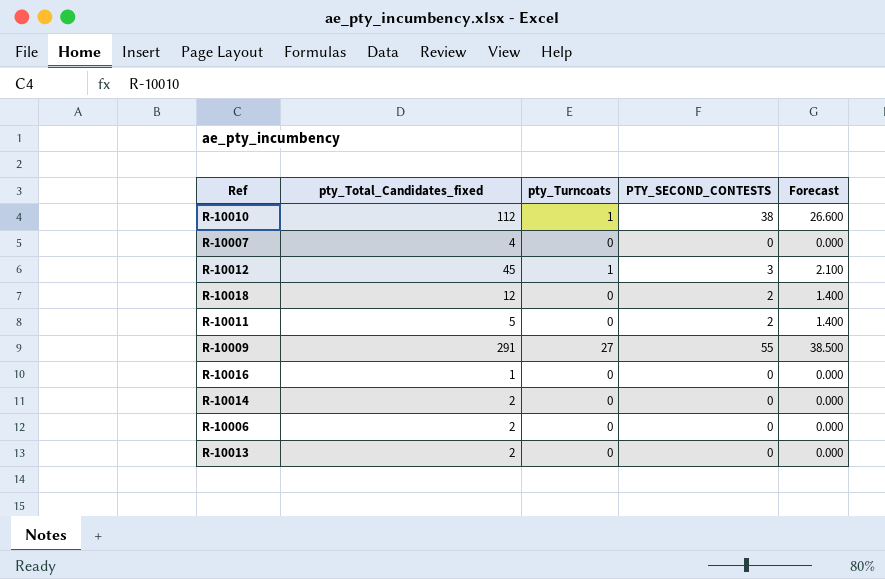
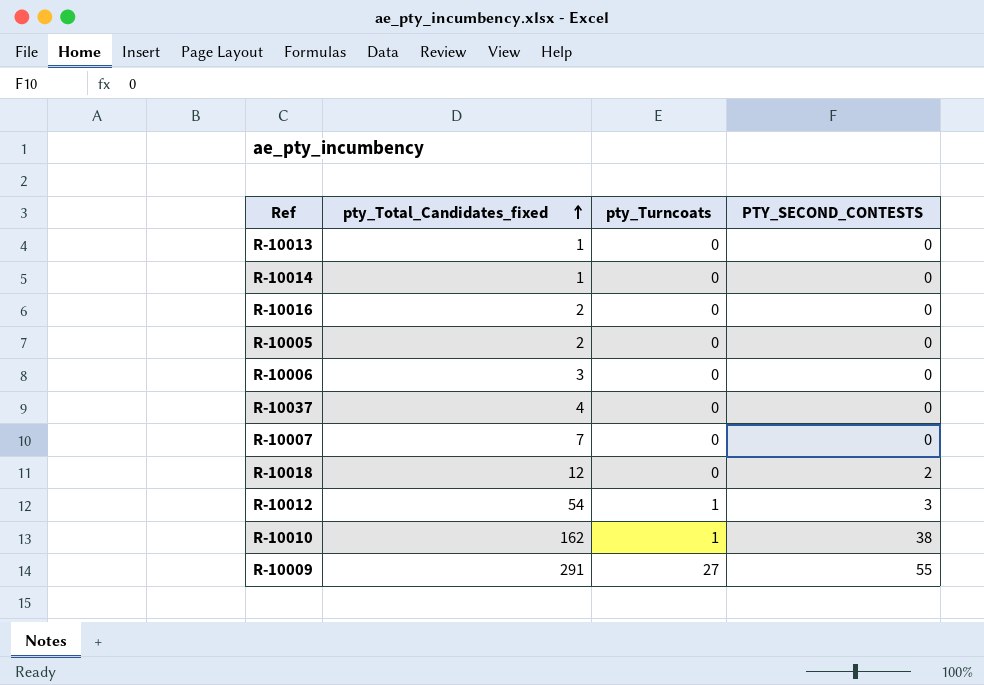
row order: none -> pty_Total_Candidates_fixed ascending
column Forecast | formula: [PTY_SECOND_CONTESTS] * 0.7 -> none
row R-10011: 5 | 0 | 2 | 1.400 -> none
R-10013 | pty_Total_Candidates_fixed: 2 -> 1
R-10014 | pty_Total_Candidates_fixed: 2 -> 1
R-10016 | pty_Total_Candidates_fixed: 1 -> 2
row R-10005: none -> 2 | 0 | 0
R-10006 | pty_Total_Candidates_fixed: 2 -> 3
row R-10037: none -> 4 | 0 | 0
R-10007 | pty_Total_Candidates_fixed: 4 -> 7
R-10012 | pty_Total_Candidates_fixed: 45 -> 54
R-10010 | pty_Total_Candidates_fixed: 112 -> 162

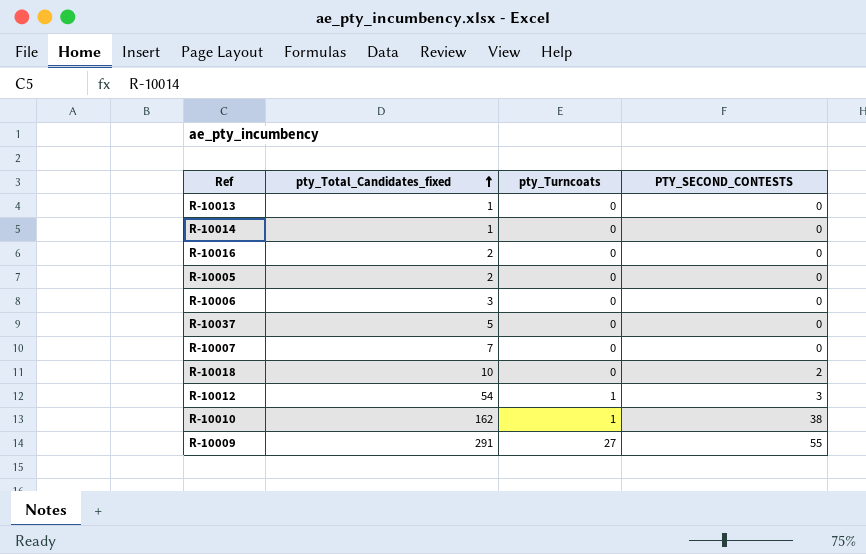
R-10037 | pty_Total_Candidates_fixed: 4 -> 5
R-10018 | pty_Total_Candidates_fixed: 12 -> 10

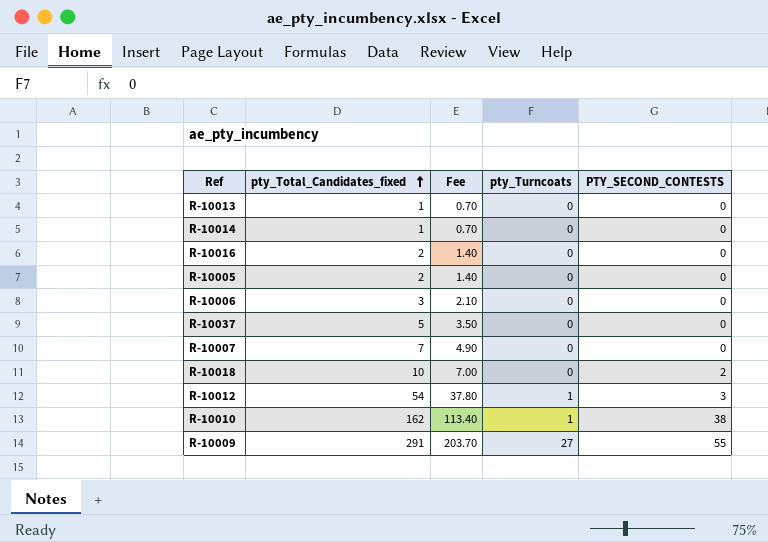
column Fee | formula: none -> [pty_Total_Candidates_fixed] * 0.7

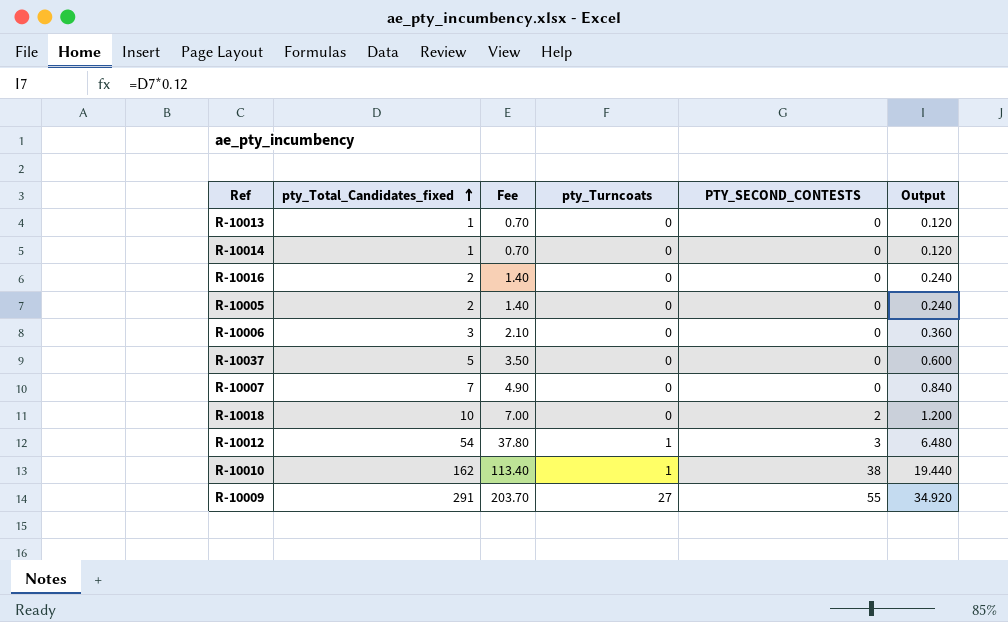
column Output | formula: none -> [pty_Total_Candidates_fixed] * 0.12

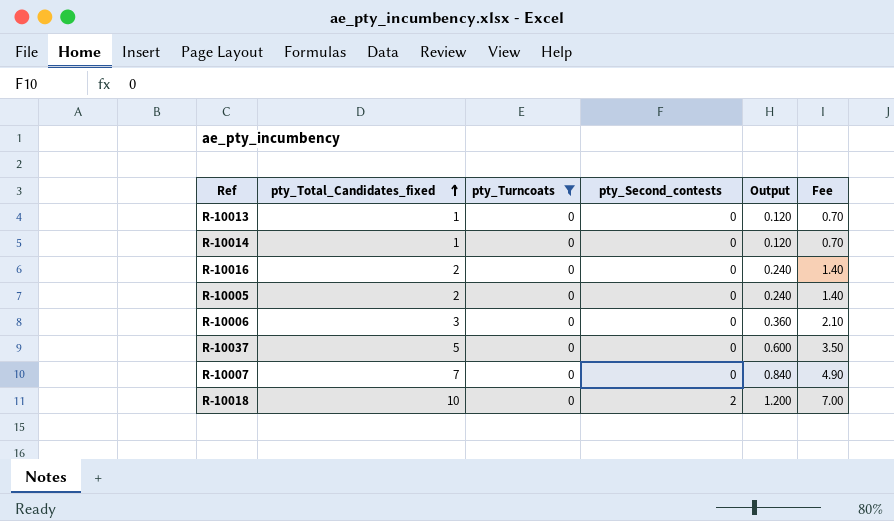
filter: none -> pty_Turncoats = 0
column name: PTY_SECOND_CONTESTS -> pty_Second_contests
column Fee | position: 3 -> 6

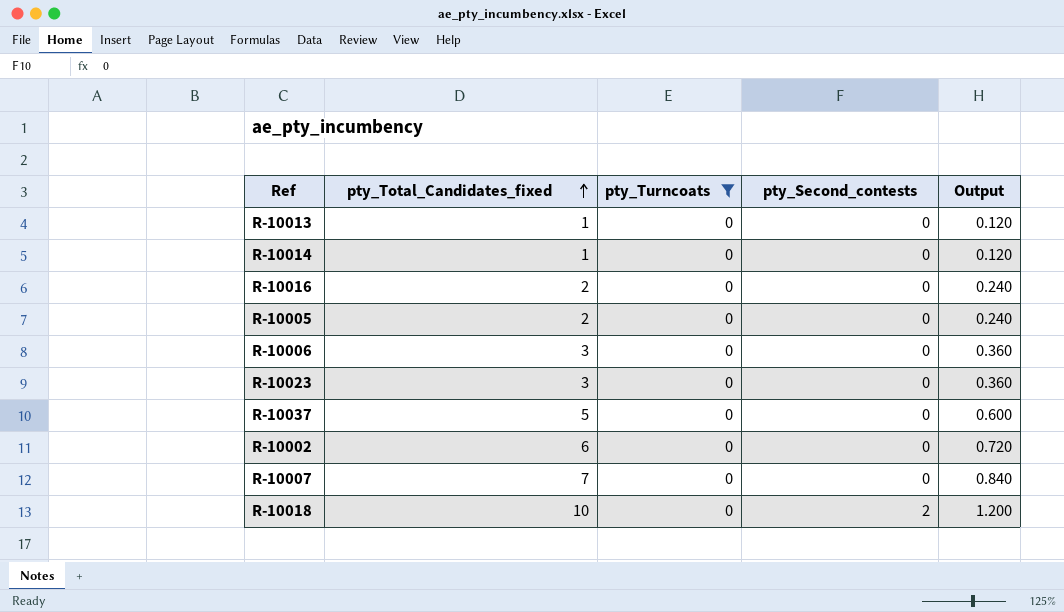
column Fee | formula: [pty_Total_Candidates_fixed] * 0.7 -> none
row R-10023: none -> 3 | 0 | 0 | 0.360
row R-10002: none -> 6 | 0 | 0 | 0.720

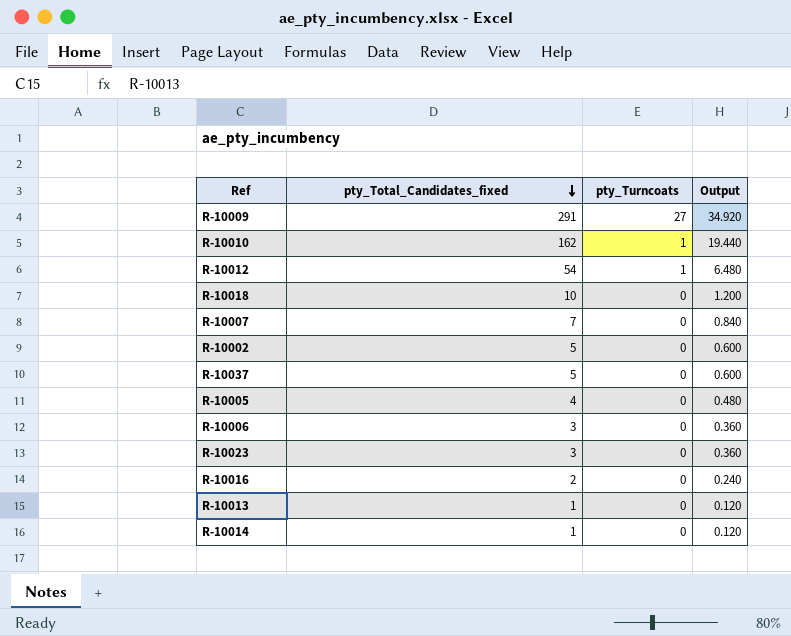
filter: pty_Turncoats = 0 -> none
row order: pty_Total_Candidates_fixed ascending -> pty_Total_Candidates_fixed descending
column pty_Second_contests | position: 4 -> none
R-10002 | pty_Total_Candidates_fixed: 6 -> 5
R-10002 | Output: 0.720 -> 0.600
R-10005 | pty_Total_Candidates_fixed: 2 -> 4
R-10005 | Output: 0.240 -> 0.480

